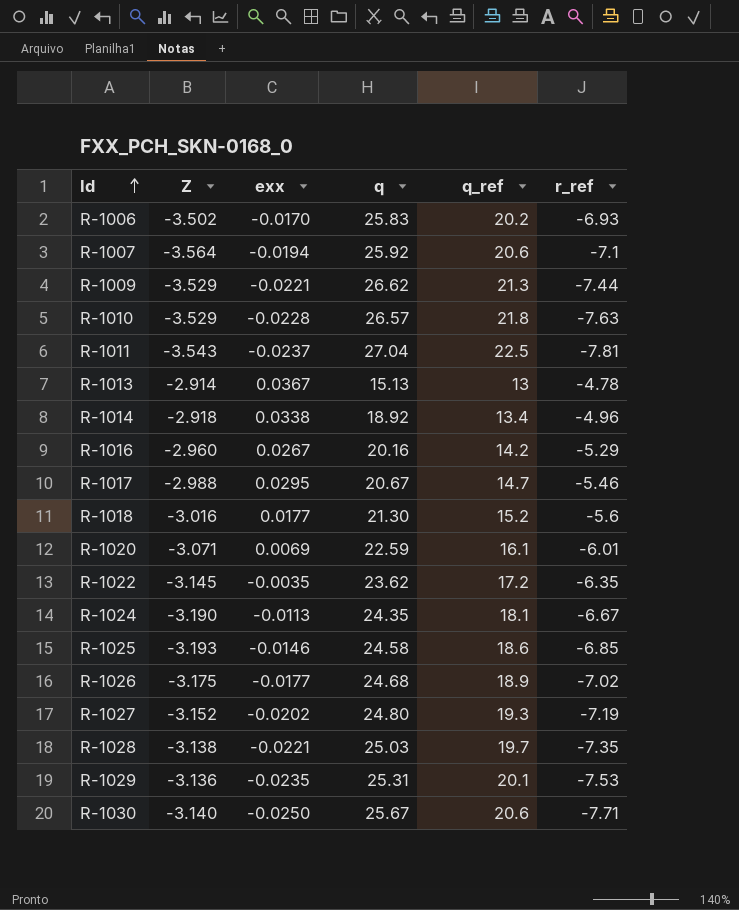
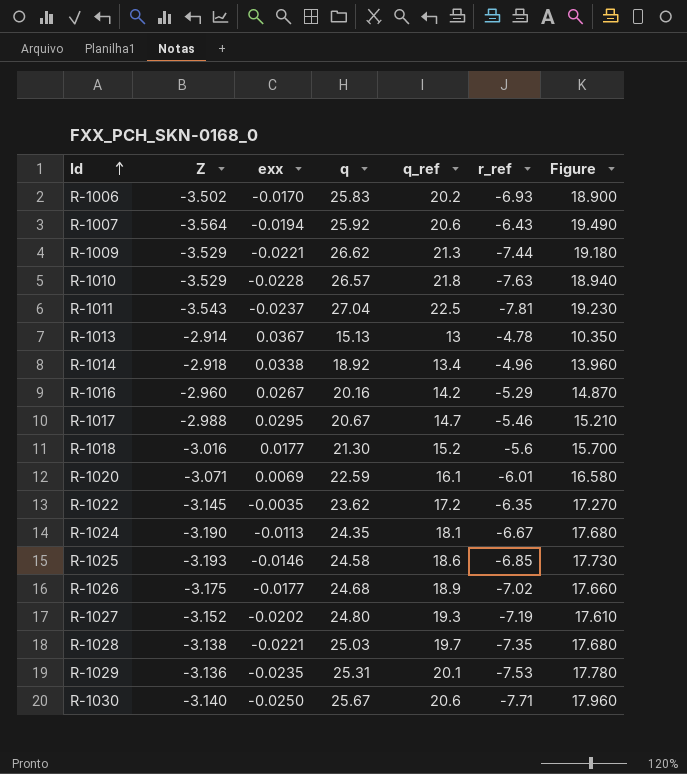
column Figure | formula: none -> [q] + [r_ref]
R-1007 | r_ref: -7.1 -> -6.43

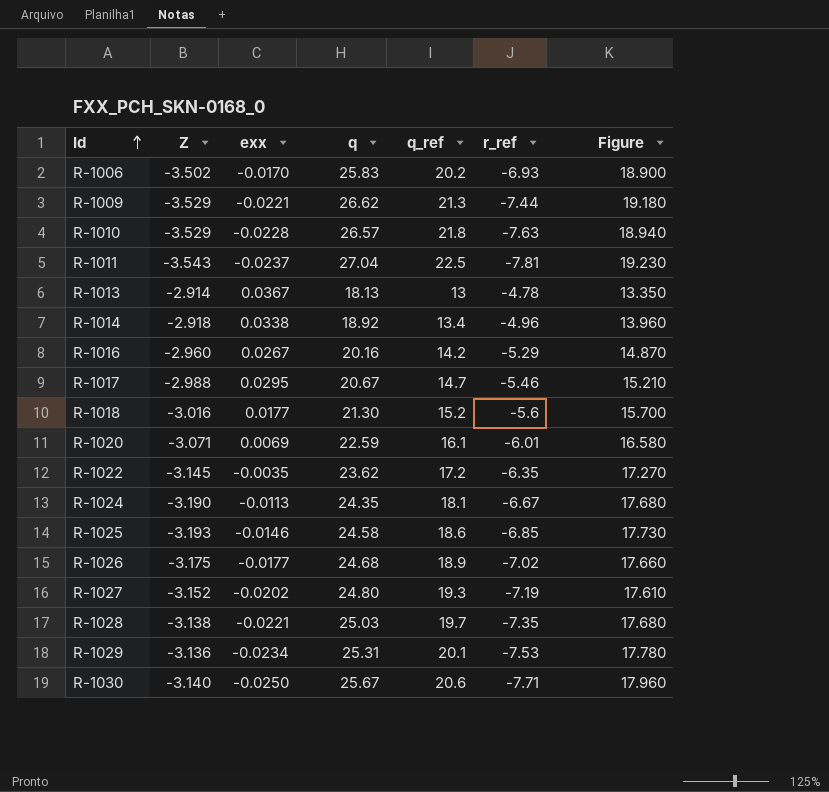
row R-1007: -3.564 | -0.0194 | 25.92 | 20.6 | -6.43 | 19.490 -> none
R-1013 | q: 15.13 -> 18.13
R-1013 | Figure: 10.350 -> 13.350
R-1029 | exx: -0.0235 -> -0.0234

